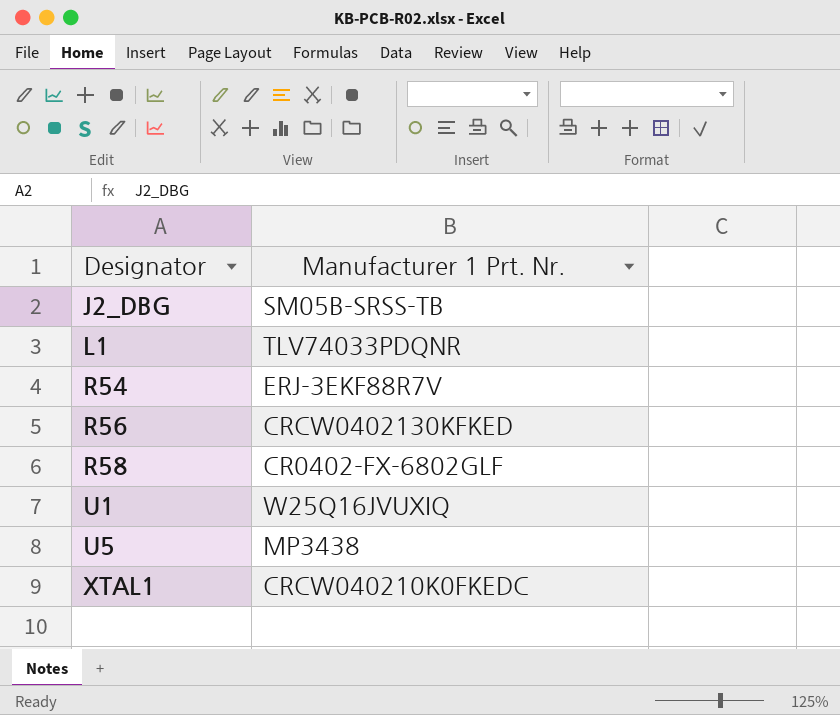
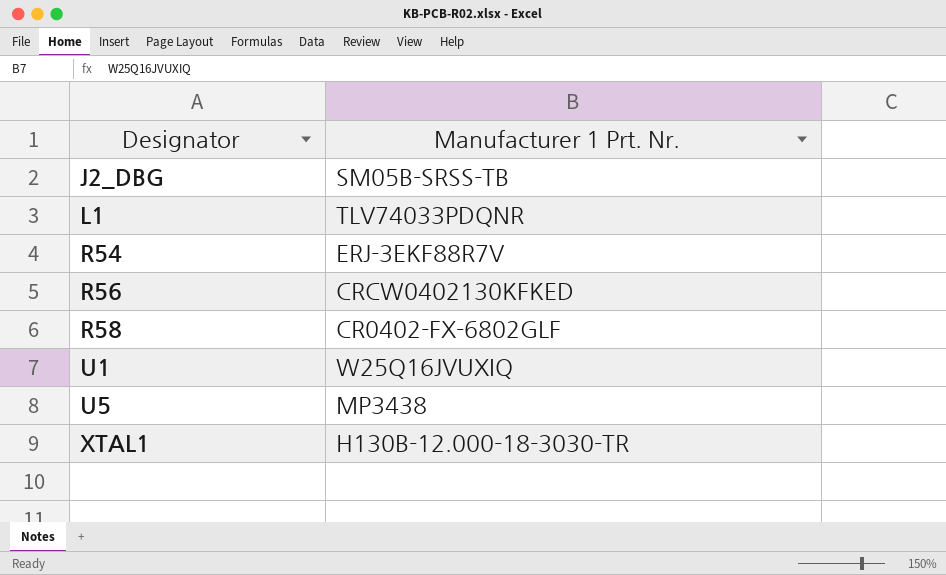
XTAL1 | Manufacturer 1 Prt. Nr.: CRCW040210K0FKEDC -> H130B-12.000-18-3030-TR

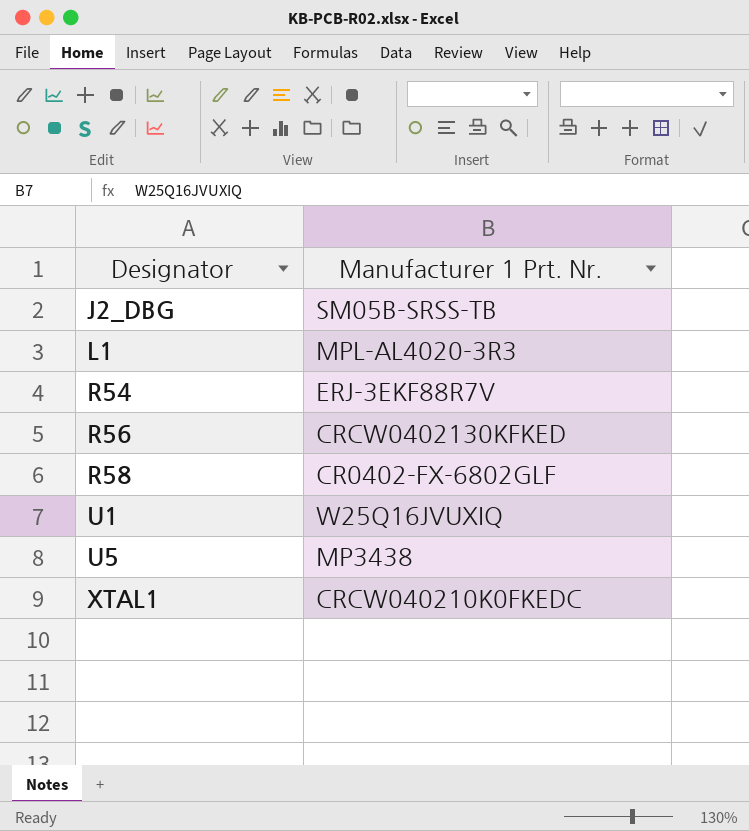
L1 | Manufacturer 1 Prt. Nr.: TLV74033PDQNR -> MPL-AL4020-3R3
XTAL1 | Manufacturer 1 Prt. Nr.: H130B-12.000-18-3030-TR -> CRCW040210K0FKEDC

